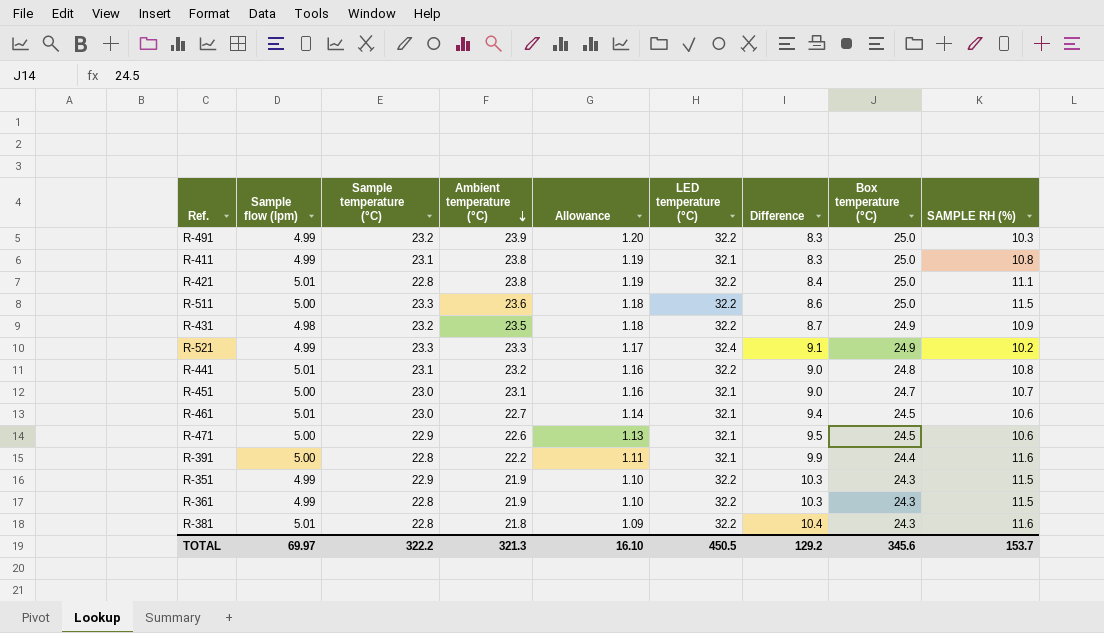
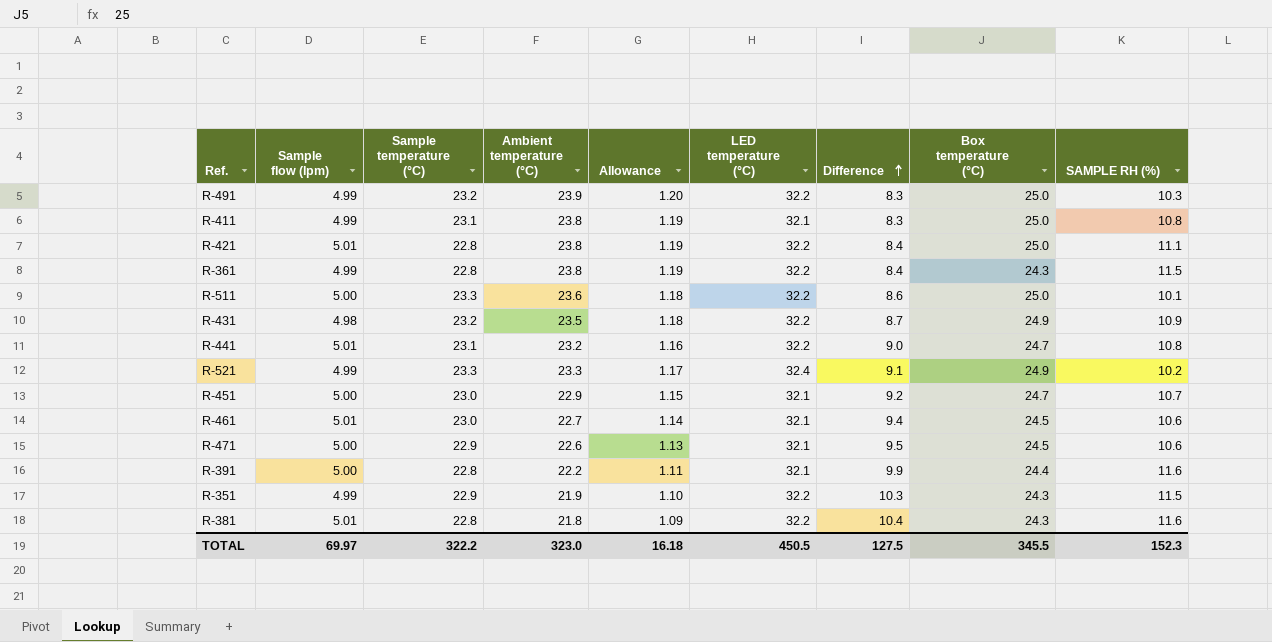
row order: Ambient temperature (°C) descending -> Difference ascending
R-361 | Ambient temperature (°C): 21.9 -> 23.8
R-361 | Allowance: 1.10 -> 1.19
R-361 | Difference: 10.3 -> 8.4
R-511 | SAMPLE RH (%): 11.5 -> 10.1
R-441 | Box temperature (°C): 24.8 -> 24.7
R-451 | Ambient temperature (°C): 23.1 -> 22.9
R-451 | Allowance: 1.16 -> 1.15
R-451 | Difference: 9.0 -> 9.2
TOTAL | Ambient temperature (°C): 321.3 -> 323.0
TOTAL | Allowance: 16.10 -> 16.18
TOTAL | Difference: 129.2 -> 127.5
TOTAL | Box temperature (°C): 345.6 -> 345.5
TOTAL | SAMPLE RH (%): 153.7 -> 152.3

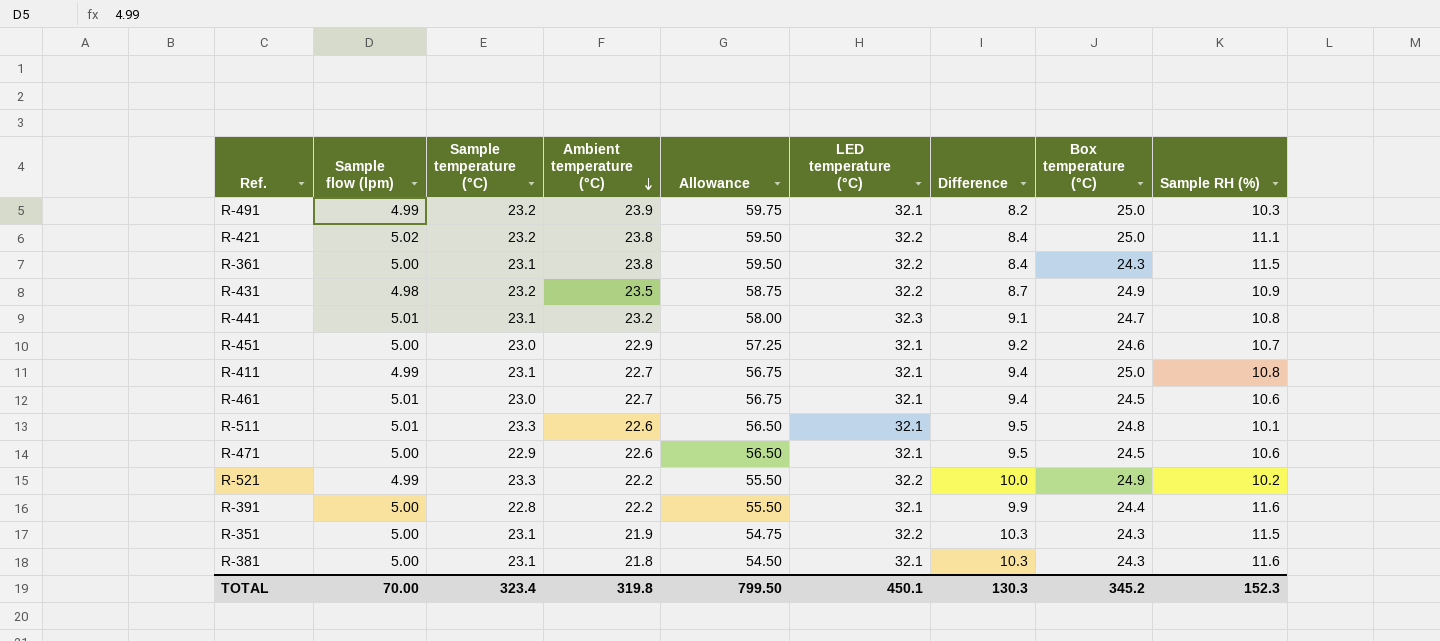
row order: Difference ascending -> Ambient temperature (°C) descending
column Allowance | formula: [Ambient temperature (°C)] * 0.05 -> [Ambient temperature (°C)] * 2.5
column name: SAMPLE RH (%) -> Sample RH (%)
R-491 | LED temperature (°C): 32.2 -> 32.1
R-491 | Difference: 8.3 -> 8.2
R-421 | Sample flow (lpm): 5.01 -> 5.02
R-421 | Sample temperature (°C): 22.8 -> 23.2
R-361 | Sample flow (lpm): 4.99 -> 5.00
R-361 | Sample temperature (°C): 22.8 -> 23.1
R-441 | LED temperature (°C): 32.2 -> 32.3
R-441 | Difference: 9.0 -> 9.1
R-451 | Box temperature (°C): 24.7 -> 24.6
R-411 | Ambient temperature (°C): 23.8 -> 22.7
R-411 | Difference: 8.3 -> 9.4
R-511 | Sample flow (lpm): 5.00 -> 5.01
R-511 | Ambient temperature (°C): 23.6 -> 22.6
R-511 | LED temperature (°C): 32.2 -> 32.1
R-511 | Difference: 8.6 -> 9.5
R-511 | Box temperature (°C): 25.0 -> 24.8
R-521 | Ambient temperature (°C): 23.3 -> 22.2
R-521 | LED temperature (°C): 32.4 -> 32.2
R-521 | Difference: 9.1 -> 10.0
R-351 | Sample flow (lpm): 4.99 -> 5.00
R-351 | Sample temperature (°C): 22.9 -> 23.1
R-381 | Sample flow (lpm): 5.01 -> 5.00
R-381 | Sample temperature (°C): 22.8 -> 23.1
R-381 | LED temperature (°C): 32.2 -> 32.1
R-381 | Difference: 10.4 -> 10.3
TOTAL | Sample flow (lpm): 69.97 -> 70.00
TOTAL | Sample temperature (°C): 322.2 -> 323.4
TOTAL | Ambient temperature (°C): 323.0 -> 319.8
TOTAL | Allowance: 16.18 -> 799.50
TOTAL | LED temperature (°C): 450.5 -> 450.1
TOTAL | Difference: 127.5 -> 130.3
TOTAL | Box temperature (°C): 345.5 -> 345.2

